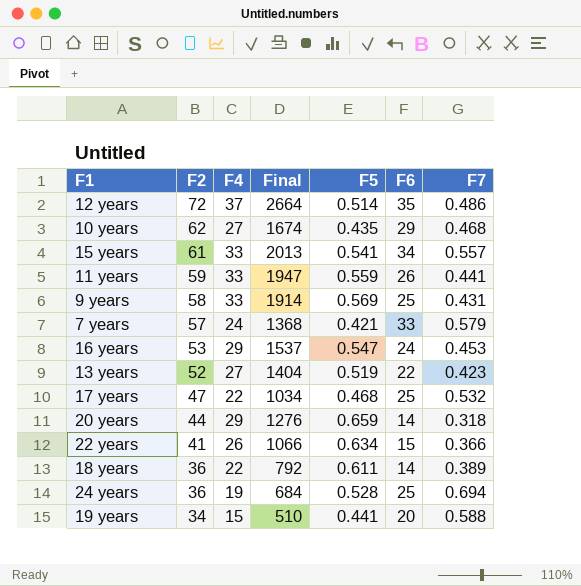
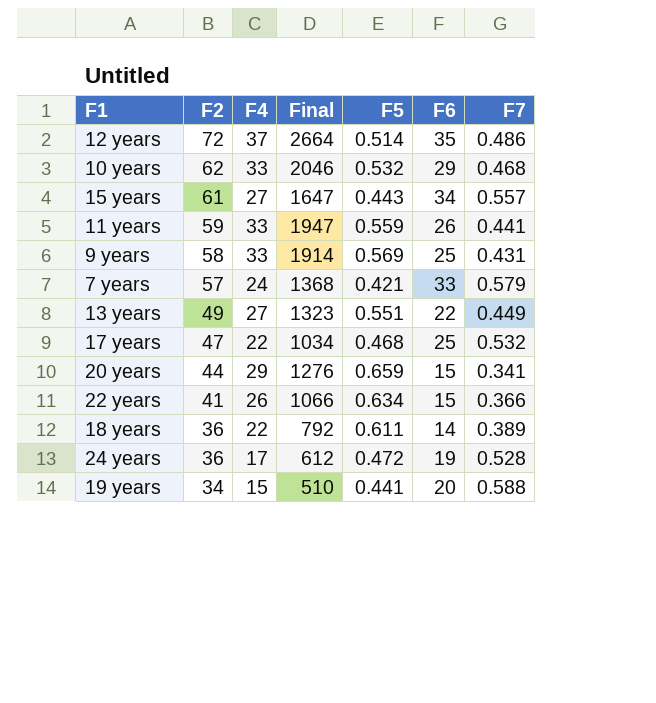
row 16 years: 53 | 29 | 1537 | 0.547 | 24 | 0.453 -> none
10 years | F4: 27 -> 33
10 years | Final: 1674 -> 2046
10 years | F5: 0.435 -> 0.532
15 years | F4: 33 -> 27
15 years | Final: 2013 -> 1647
15 years | F5: 0.541 -> 0.443
13 years | F2: 52 -> 49
13 years | Final: 1404 -> 1323
13 years | F5: 0.519 -> 0.551
13 years | F7: 0.423 -> 0.449
20 years | F6: 14 -> 15
20 years | F7: 0.318 -> 0.341
24 years | F4: 19 -> 17
24 years | Final: 684 -> 612
24 years | F5: 0.528 -> 0.472
24 years | F6: 25 -> 19
24 years | F7: 0.694 -> 0.528

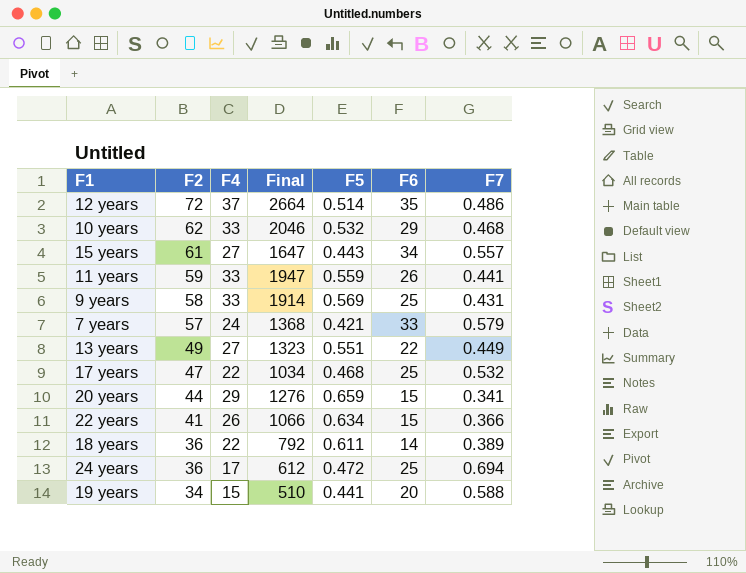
24 years | F6: 19 -> 25
24 years | F7: 0.528 -> 0.694

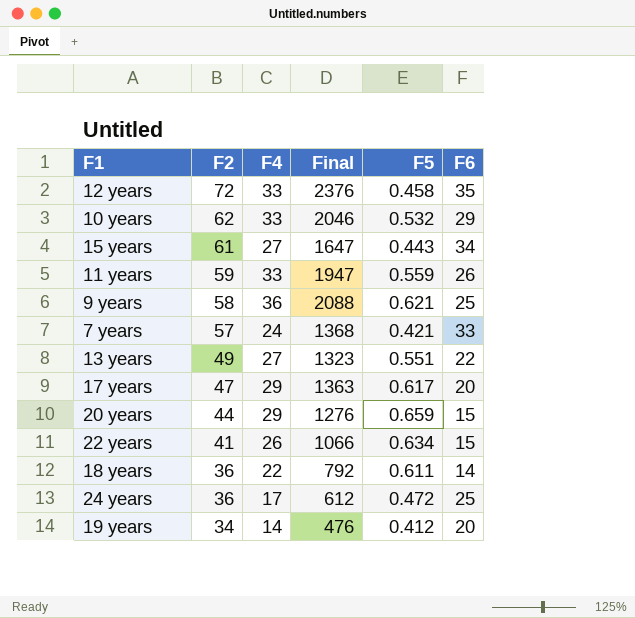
column F7 | formula: [F6] / [F2] -> none
12 years | F4: 37 -> 33
12 years | Final: 2664 -> 2376
12 years | F5: 0.514 -> 0.458
9 years | F4: 33 -> 36
9 years | Final: 1914 -> 2088
9 years | F5: 0.569 -> 0.621
17 years | F4: 22 -> 29
17 years | Final: 1034 -> 1363
17 years | F5: 0.468 -> 0.617
17 years | F6: 25 -> 20
19 years | F4: 15 -> 14
19 years | Final: 510 -> 476
19 years | F5: 0.441 -> 0.412

